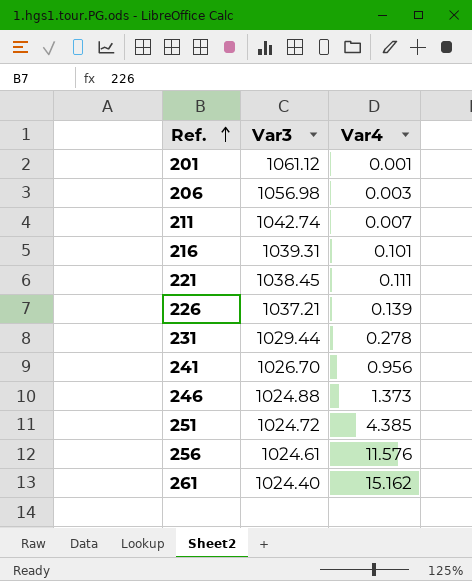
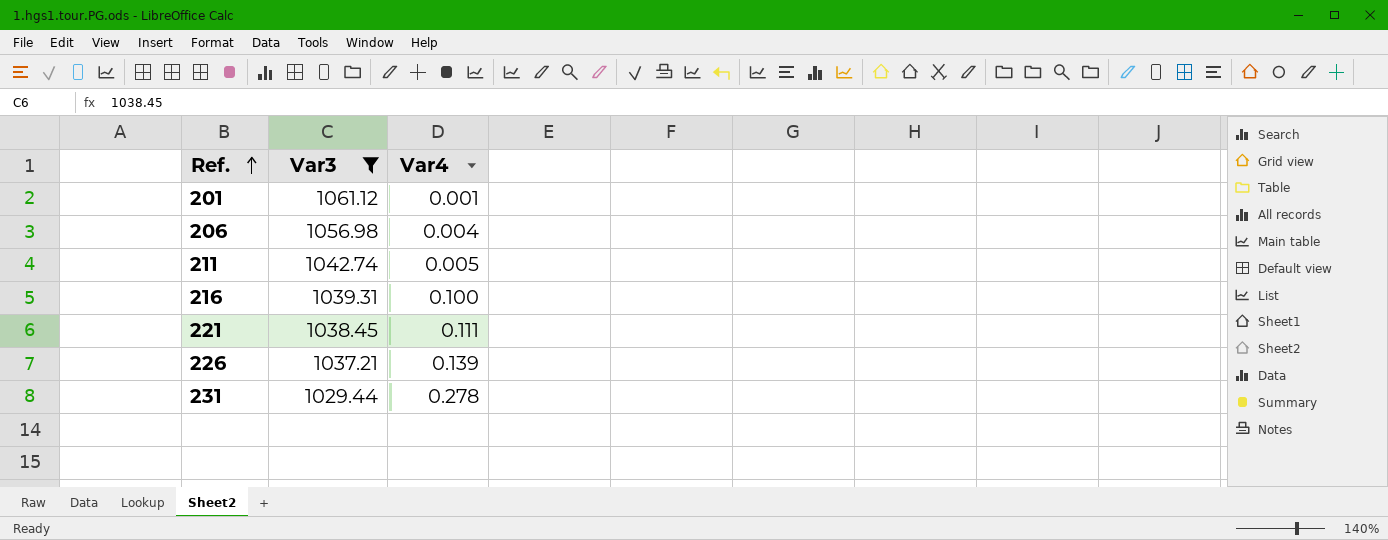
filter: none -> Var3 >= 1029.44
206 | Var4: 0.003 -> 0.004
211 | Var4: 0.007 -> 0.005
216 | Var4: 0.101 -> 0.100

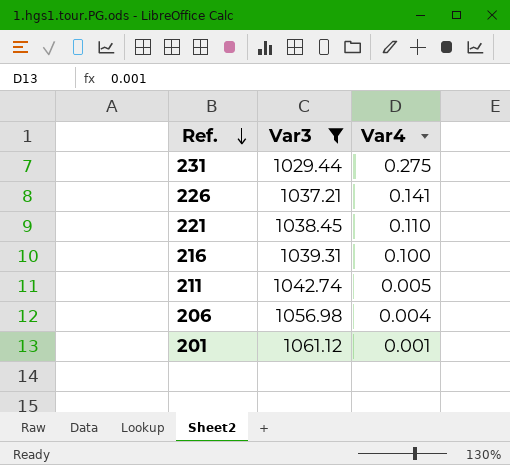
row order: Ref. ascending -> Ref. descending
231 | Var4: 0.278 -> 0.275
226 | Var4: 0.139 -> 0.141
221 | Var4: 0.111 -> 0.110

